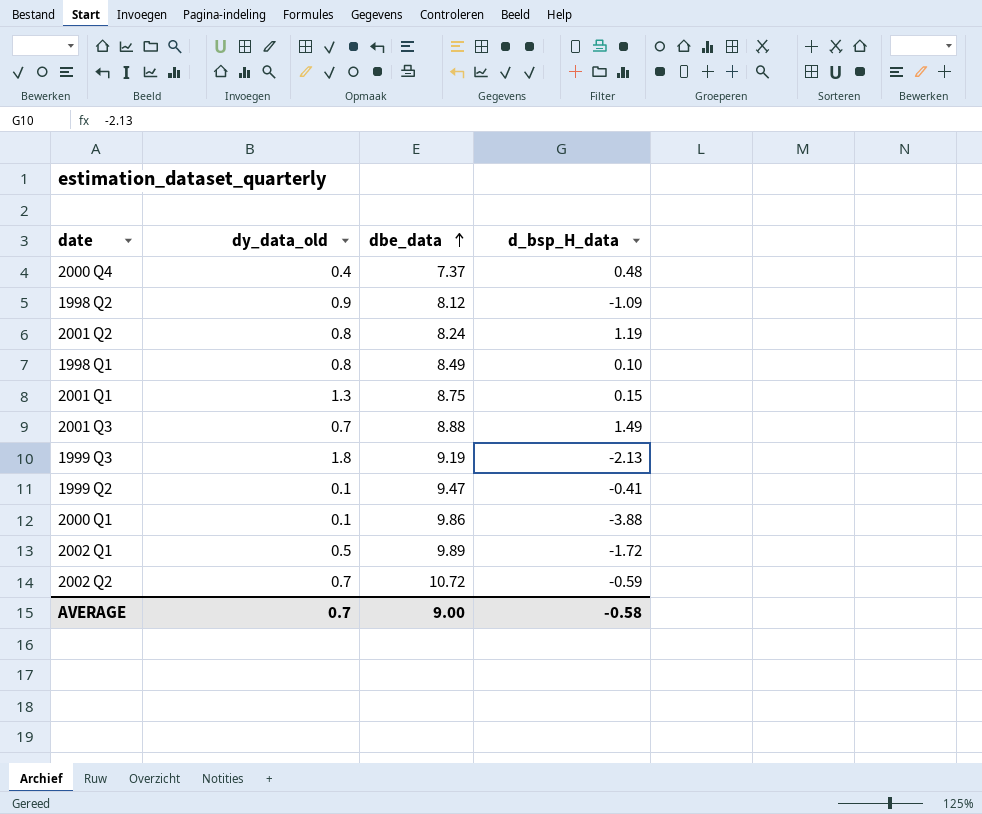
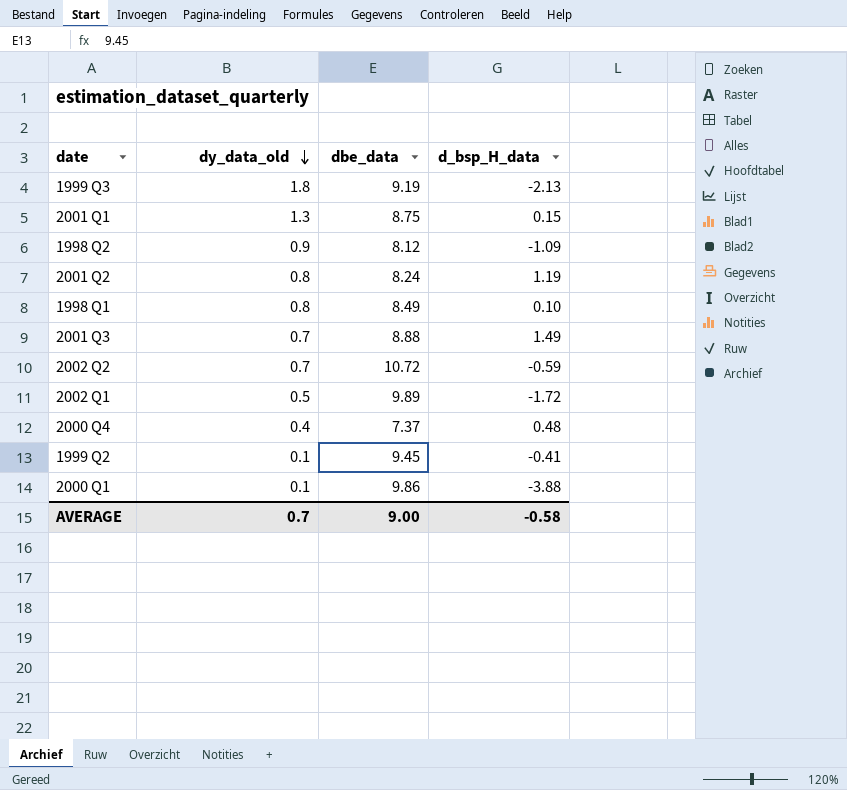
row order: dbe_data ascending -> dy_data_old descending
1999 Q2 | dbe_data: 9.47 -> 9.45

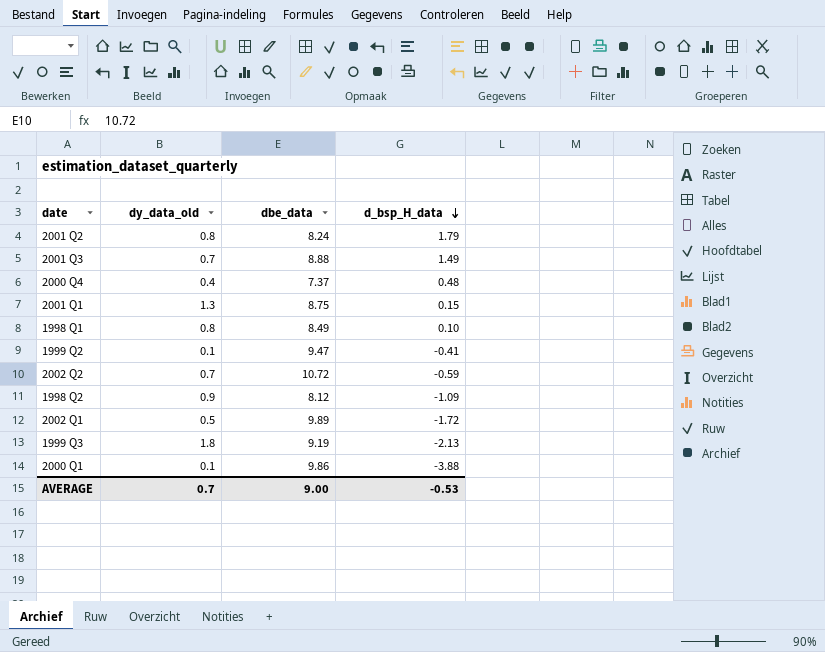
row order: dy_data_old descending -> d_bsp_H_data descending
2001 Q2 | d_bsp_H_data: 1.19 -> 1.79
1999 Q2 | dbe_data: 9.45 -> 9.47
AVERAGE | d_bsp_H_data: -0.58 -> -0.53

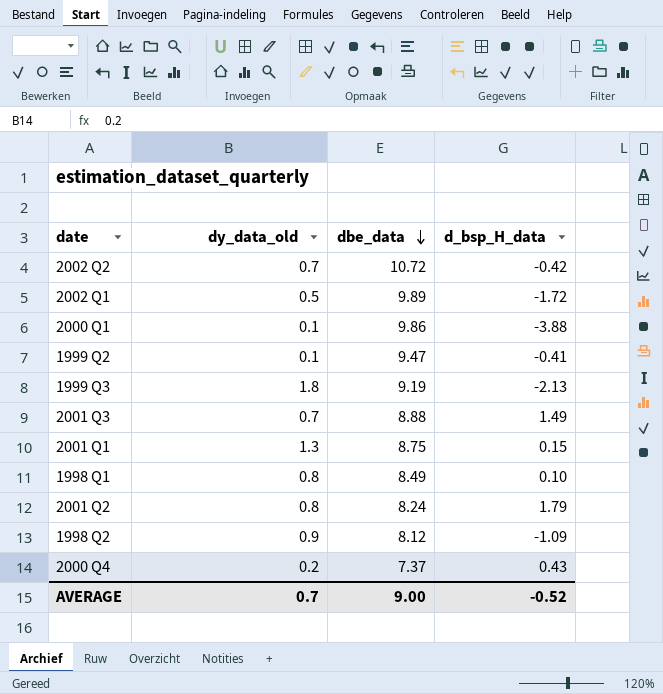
row order: d_bsp_H_data descending -> dbe_data descending
2002 Q2 | d_bsp_H_data: -0.59 -> -0.42
2000 Q4 | dy_data_old: 0.4 -> 0.2
2000 Q4 | d_bsp_H_data: 0.48 -> 0.43
AVERAGE | d_bsp_H_data: -0.53 -> -0.52

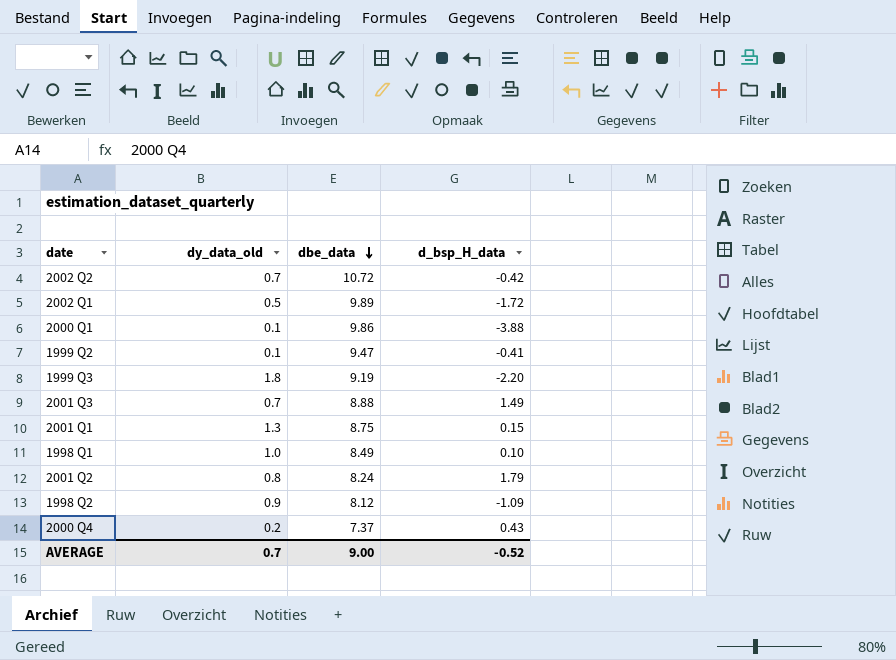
1999 Q3 | d_bsp_H_data: -2.13 -> -2.20
1998 Q1 | dy_data_old: 0.8 -> 1.0

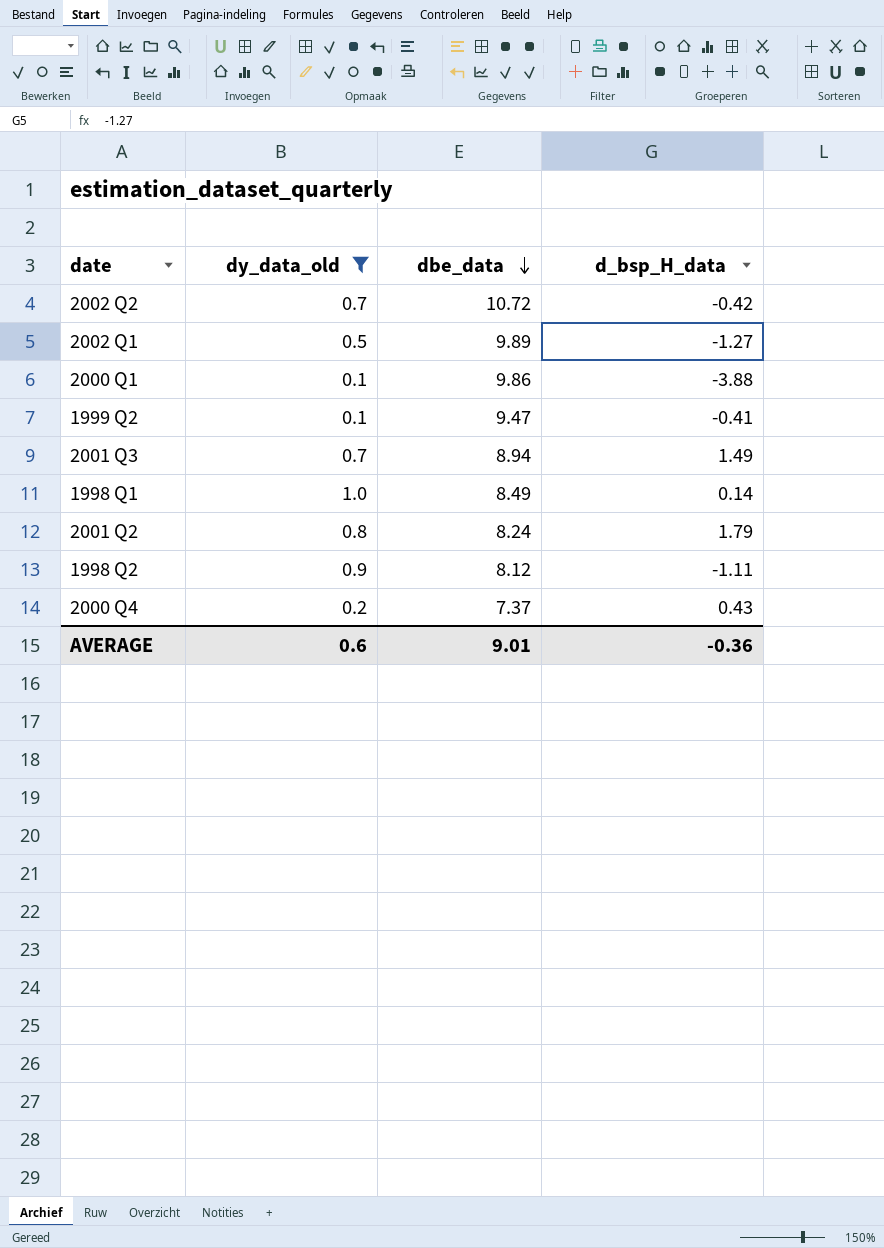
filter: none -> dy_data_old <= 1.0
2002 Q1 | d_bsp_H_data: -1.72 -> -1.27
2001 Q3 | dbe_data: 8.88 -> 8.94
1998 Q1 | d_bsp_H_data: 0.10 -> 0.14
1998 Q2 | d_bsp_H_data: -1.09 -> -1.11
AVERAGE | dy_data_old: 0.7 -> 0.6
AVERAGE | dbe_data: 9.00 -> 9.01
AVERAGE | d_bsp_H_data: -0.52 -> -0.36

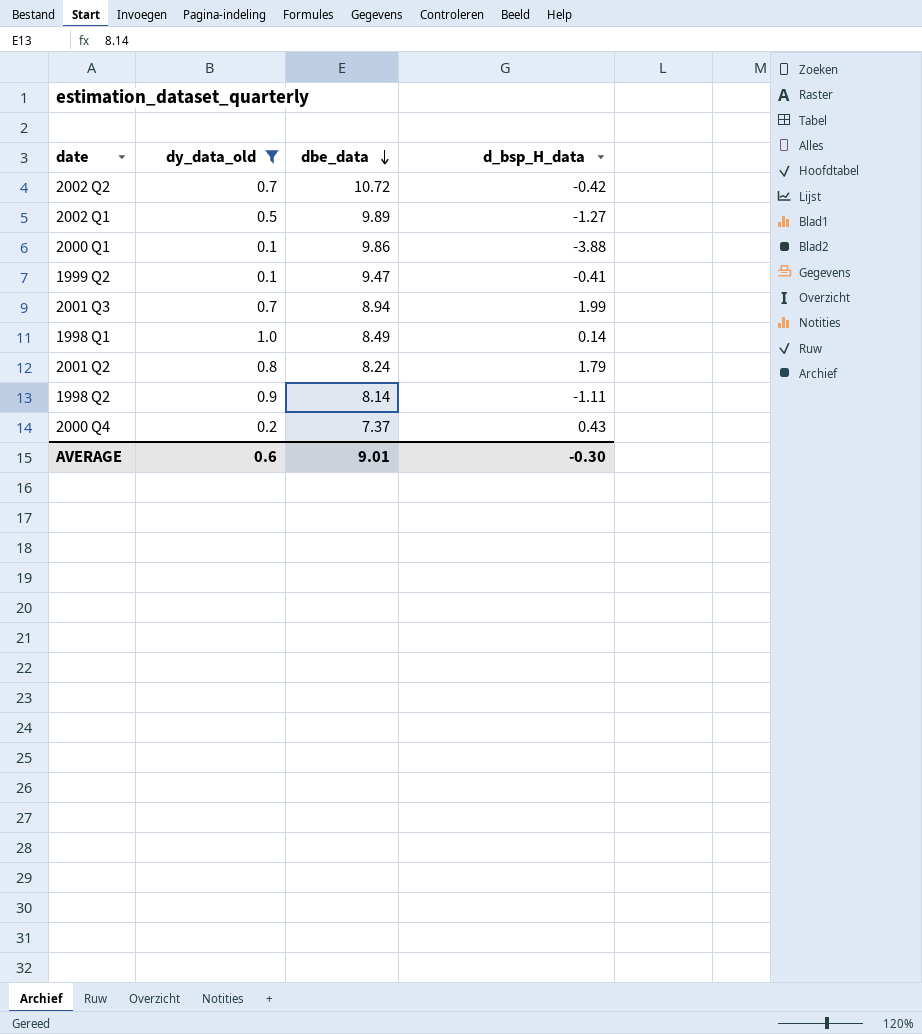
2001 Q3 | d_bsp_H_data: 1.49 -> 1.99
1998 Q2 | dbe_data: 8.12 -> 8.14
AVERAGE | d_bsp_H_data: -0.36 -> -0.30

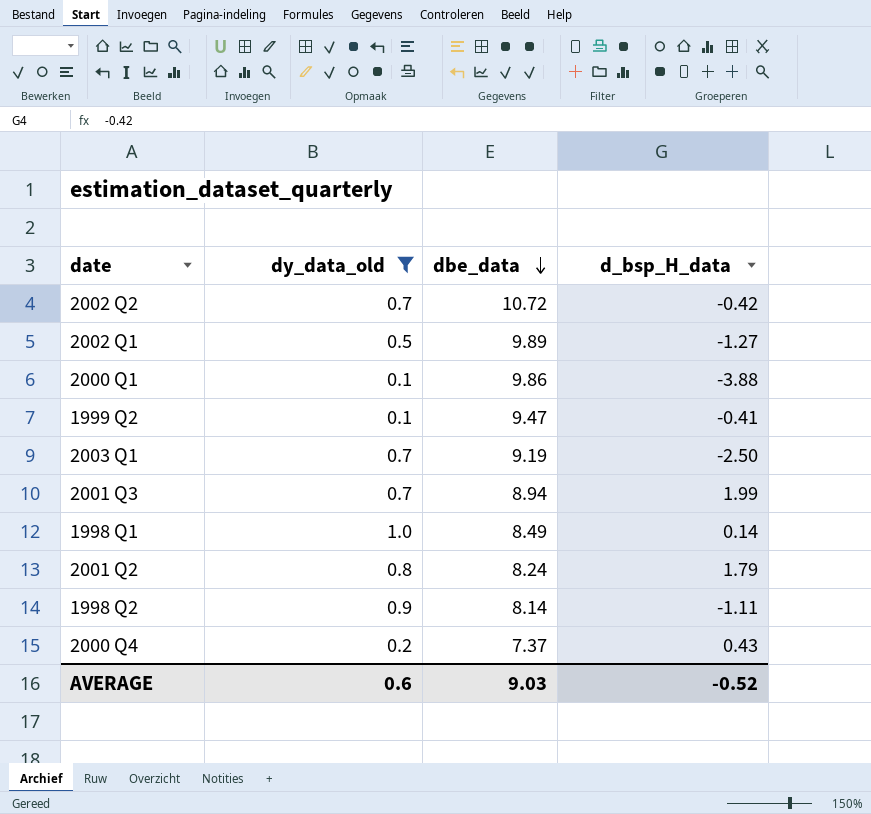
row 2003 Q1: none -> 0.7 | 9.19 | -2.50
AVERAGE | dbe_data: 9.01 -> 9.03
AVERAGE | d_bsp_H_data: -0.30 -> -0.52

